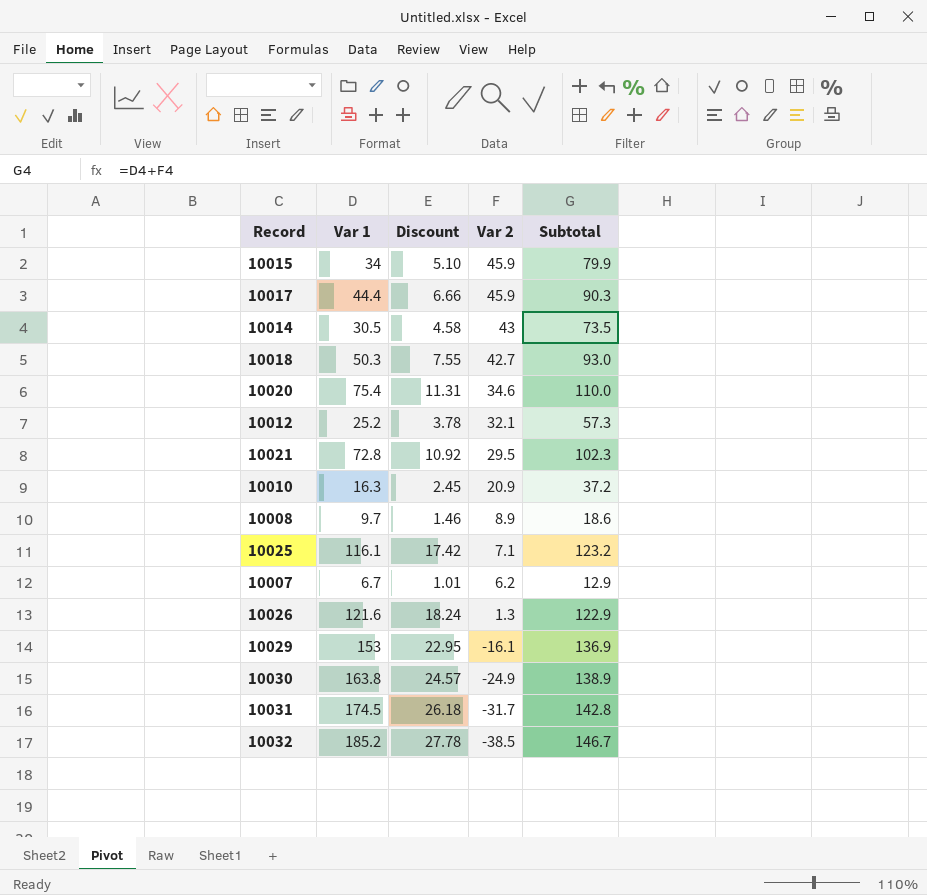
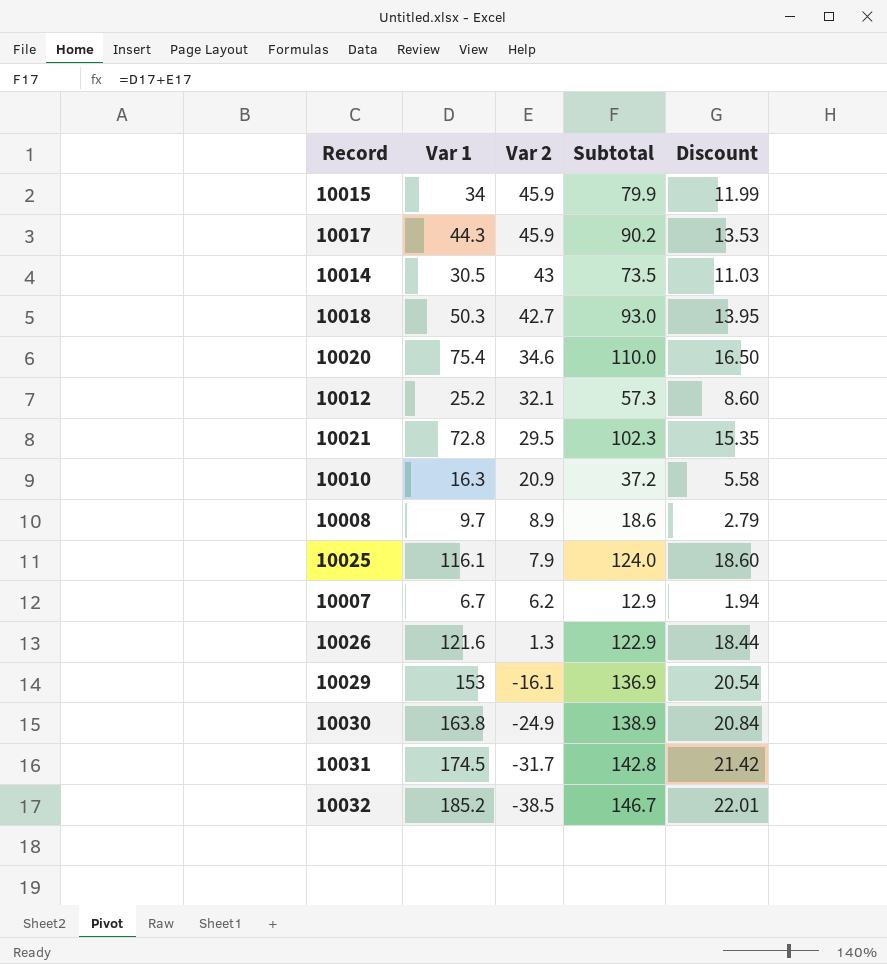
column Discount | formula: [Var 1] * 0.15 -> [Subtotal] * 0.15
column Discount | position: 3 -> 5
10017 | Var 1: 44.4 -> 44.3
10017 | Subtotal: 90.3 -> 90.2
10025 | Var 2: 7.1 -> 7.9
10025 | Subtotal: 123.2 -> 124.0

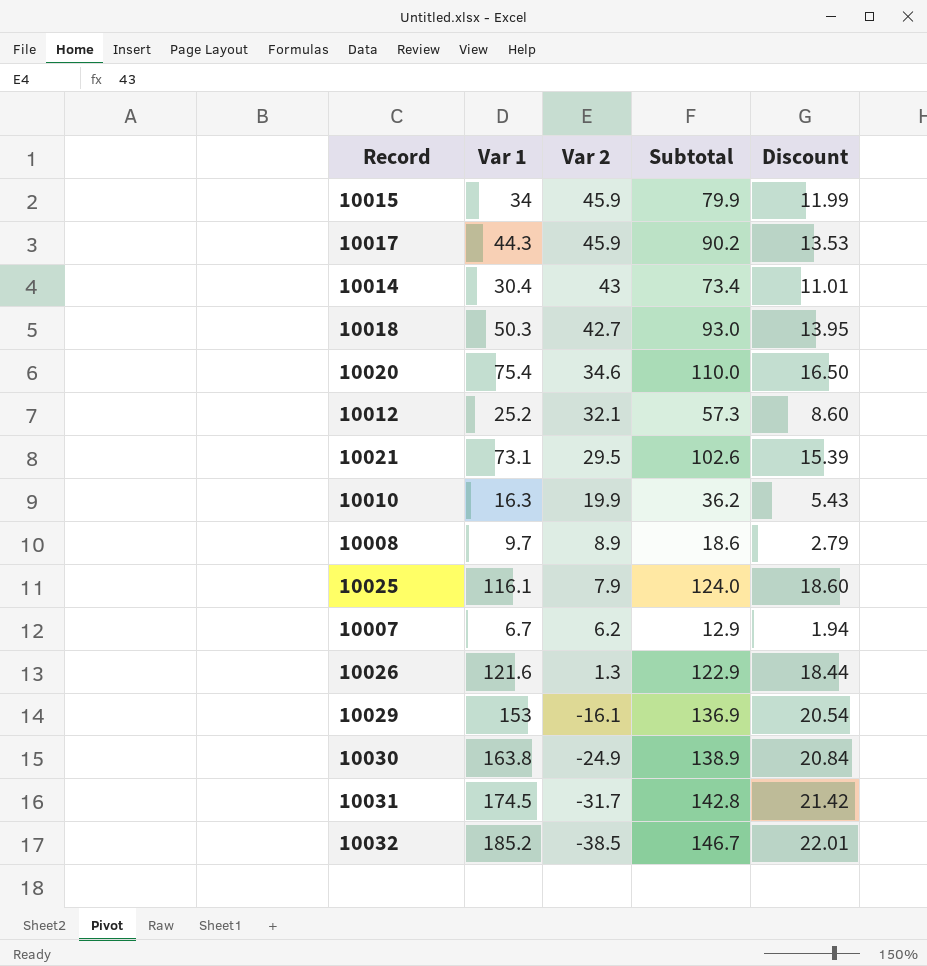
10014 | Var 1: 30.5 -> 30.4
10014 | Subtotal: 73.5 -> 73.4
10014 | Discount: 11.03 -> 11.01
10021 | Var 1: 72.8 -> 73.1
10021 | Subtotal: 102.3 -> 102.6
10021 | Discount: 15.35 -> 15.39
10010 | Var 2: 20.9 -> 19.9
10010 | Subtotal: 37.2 -> 36.2
10010 | Discount: 5.58 -> 5.43

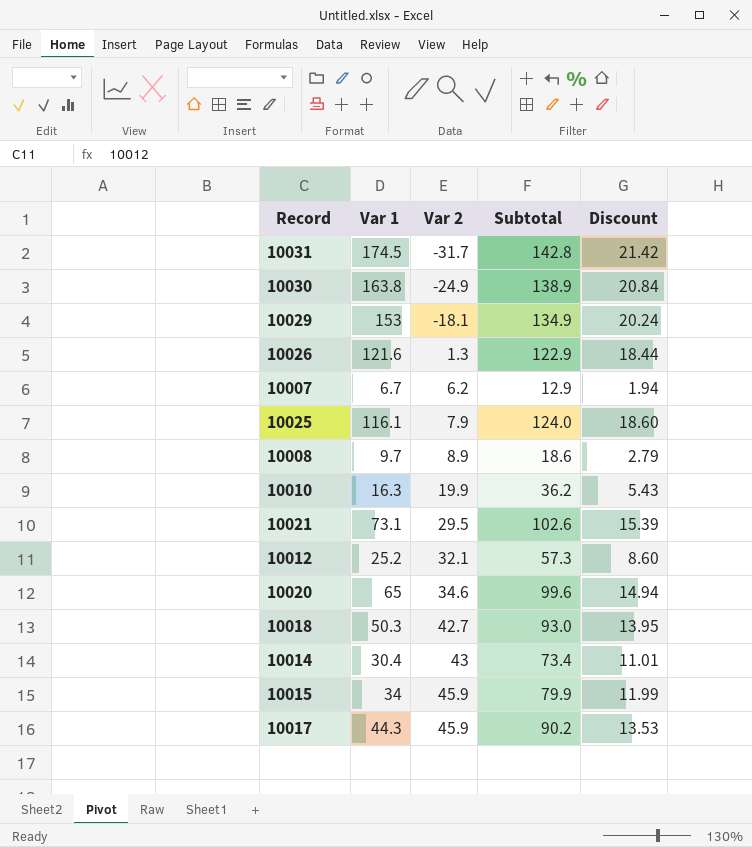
row order: Var 2 descending -> Var 2 ascending
row 10032: 185.2 | -38.5 | 146.7 | 22.01 -> none
10029 | Var 2: -16.1 -> -18.1
10029 | Subtotal: 136.9 -> 134.9
10029 | Discount: 20.54 -> 20.24
10020 | Var 1: 75.4 -> 65
10020 | Subtotal: 110.0 -> 99.6
10020 | Discount: 16.50 -> 14.94

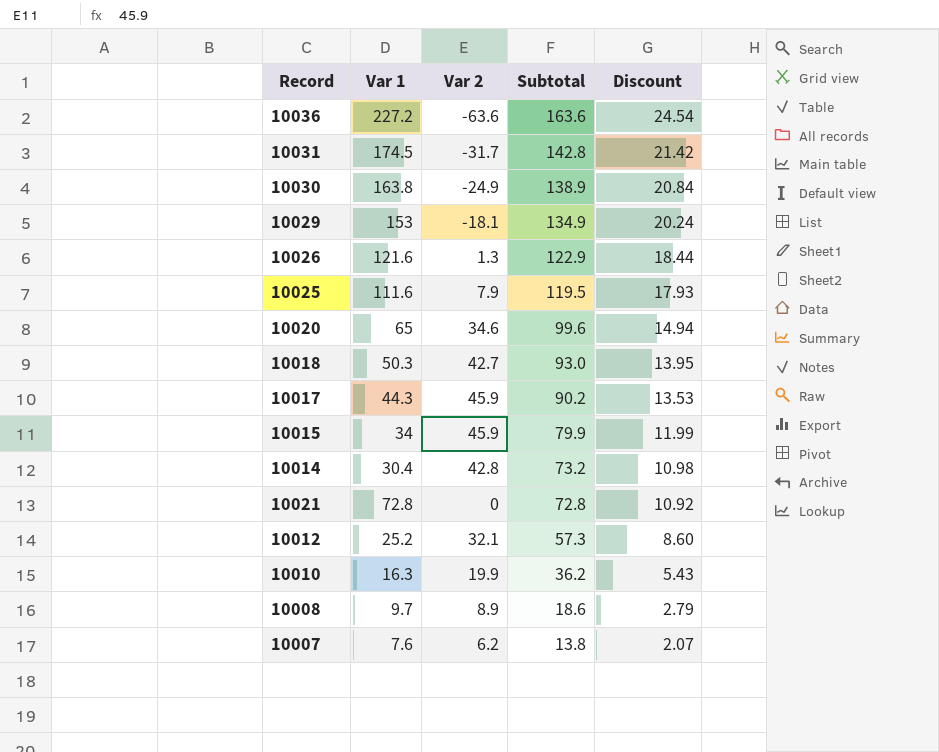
row order: Var 2 ascending -> Subtotal descending
row 10036: none -> 227.2 | -63.6 | 163.6 | 24.54
10025 | Var 1: 116.1 -> 111.6
10025 | Subtotal: 124.0 -> 119.5
10025 | Discount: 18.60 -> 17.93
10014 | Var 2: 43 -> 42.8
10014 | Subtotal: 73.4 -> 73.2
10014 | Discount: 11.01 -> 10.98
10021 | Var 1: 73.1 -> 72.8
10021 | Var 2: 29.5 -> 0
10021 | Subtotal: 102.6 -> 72.8
10021 | Discount: 15.39 -> 10.92
10007 | Var 1: 6.7 -> 7.6
10007 | Subtotal: 12.9 -> 13.8
10007 | Discount: 1.94 -> 2.07

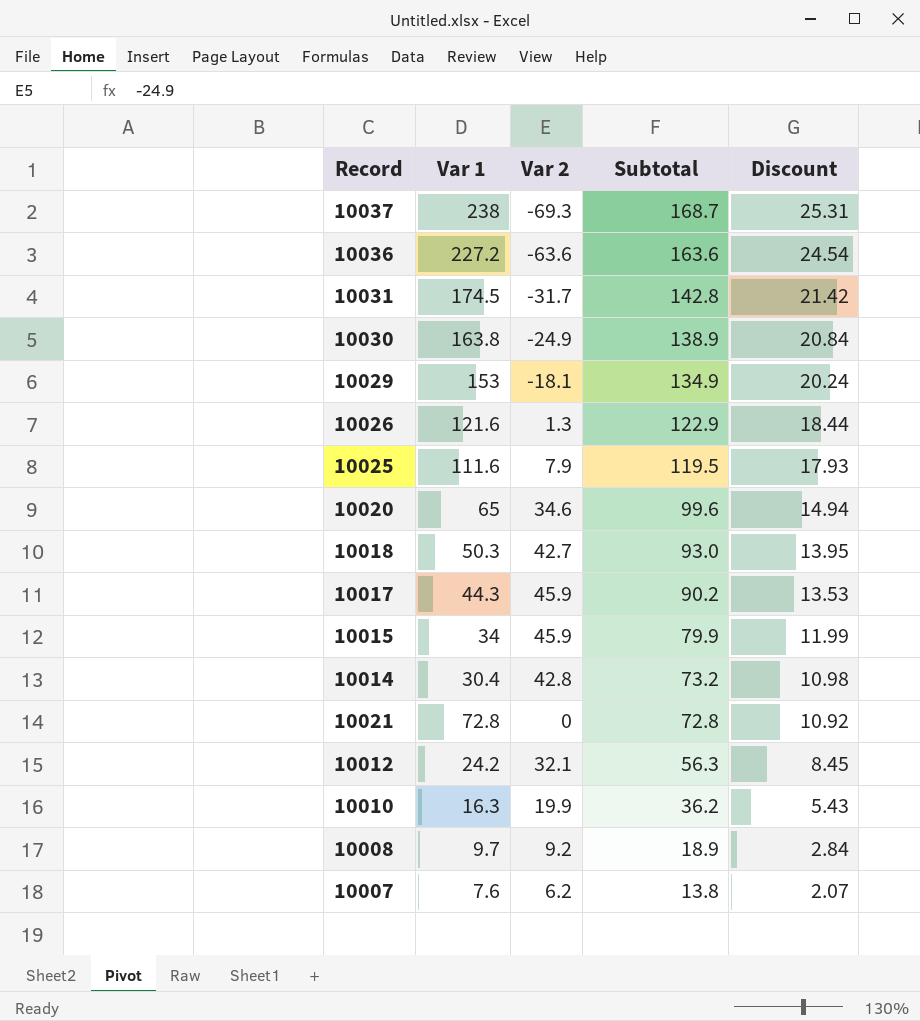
row 10037: none -> 238 | -69.3 | 168.7 | 25.31
10012 | Var 1: 25.2 -> 24.2
10012 | Subtotal: 57.3 -> 56.3
10012 | Discount: 8.60 -> 8.45
10008 | Var 2: 8.9 -> 9.2
10008 | Subtotal: 18.6 -> 18.9
10008 | Discount: 2.79 -> 2.84

